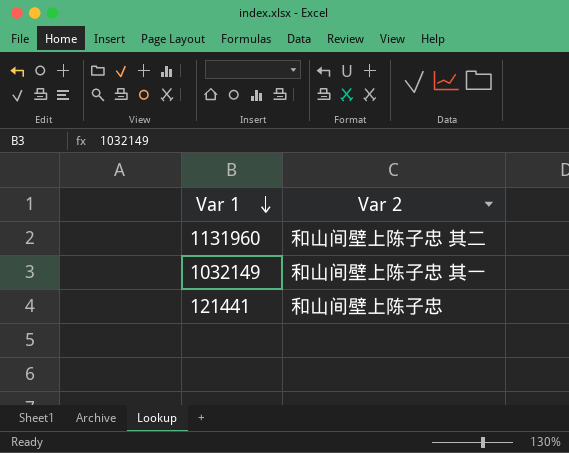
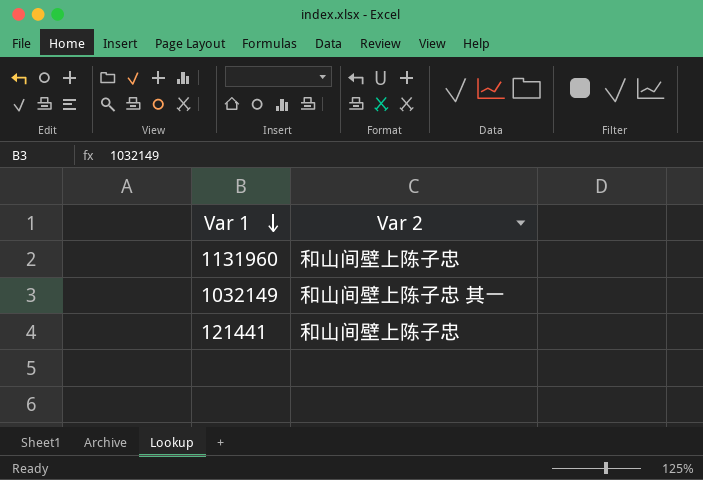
1131960 | Var 2: 和山间壁上陈子忠 其二 -> 和山间壁上陈子忠

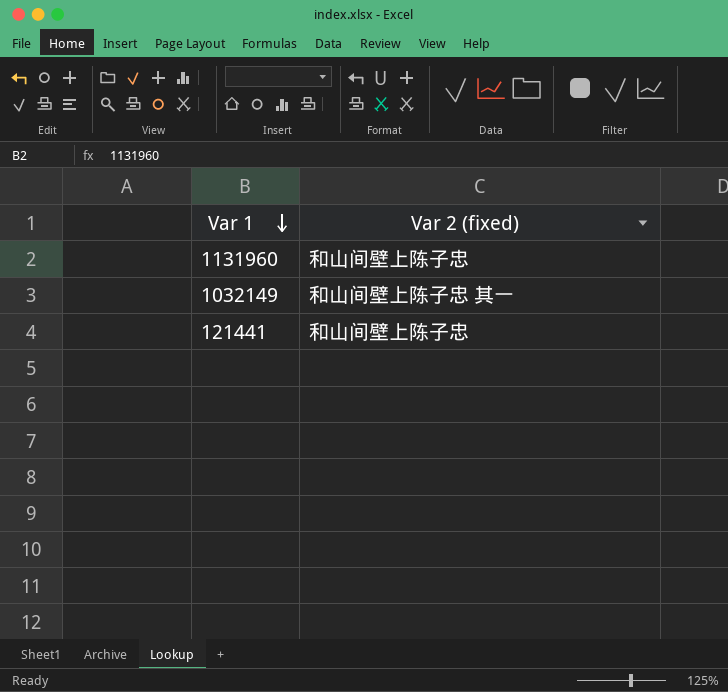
column name: Var 2 -> Var 2 (fixed)

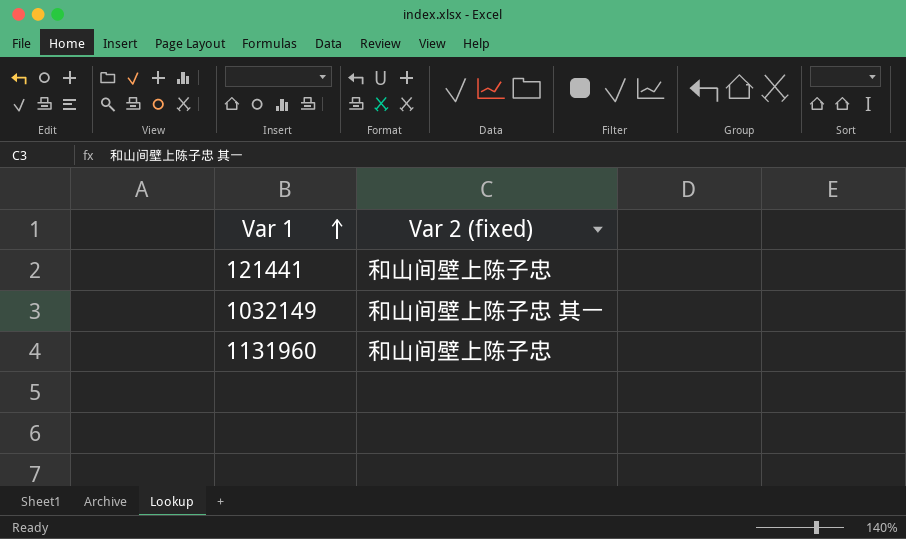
row order: Var 1 descending -> Var 1 ascending

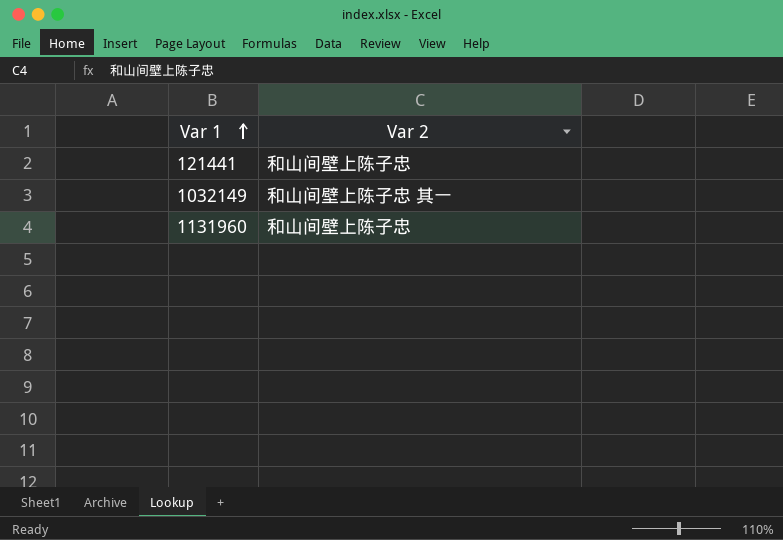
column name: Var 2 (fixed) -> Var 2

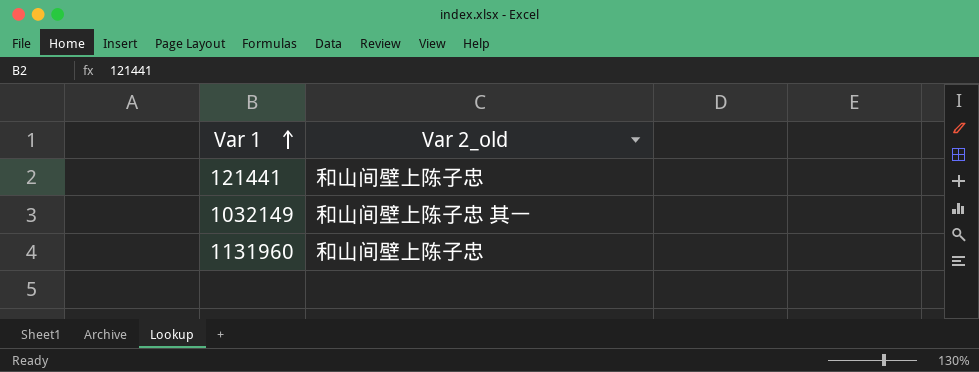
column name: Var 2 -> Var 2_old

